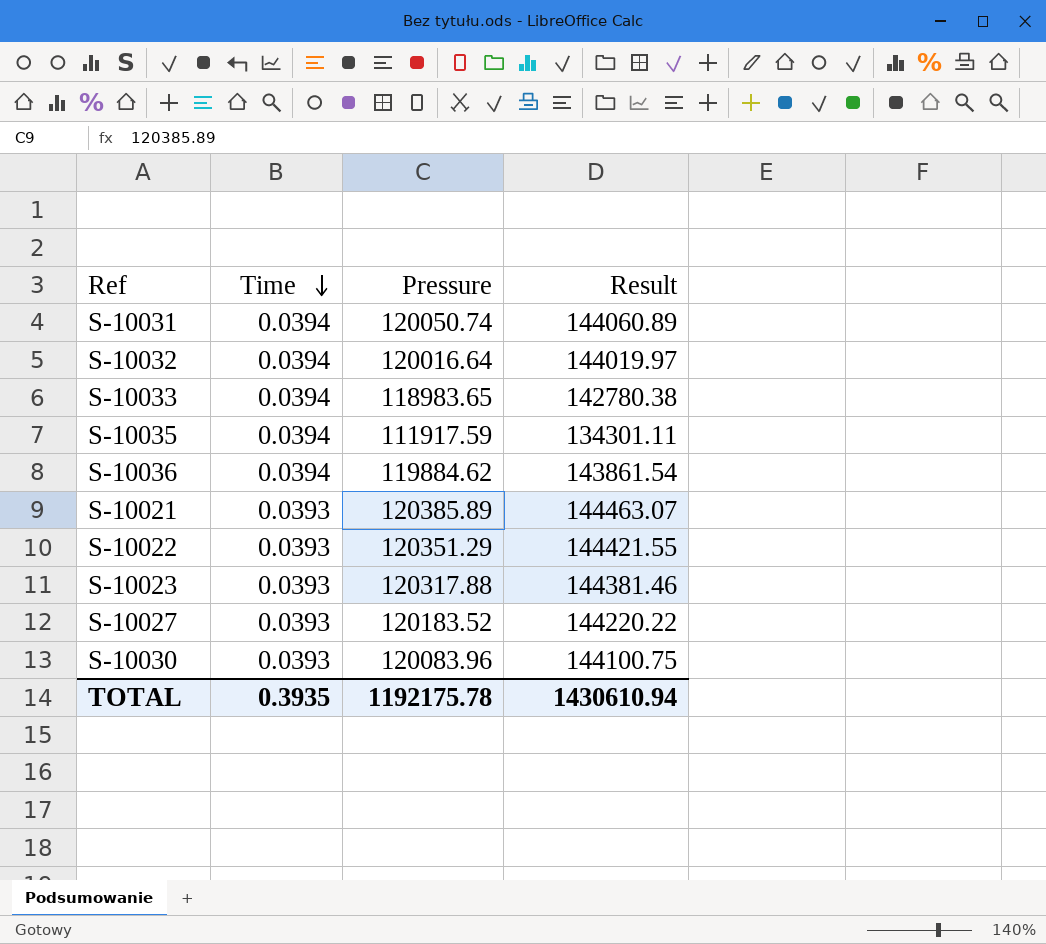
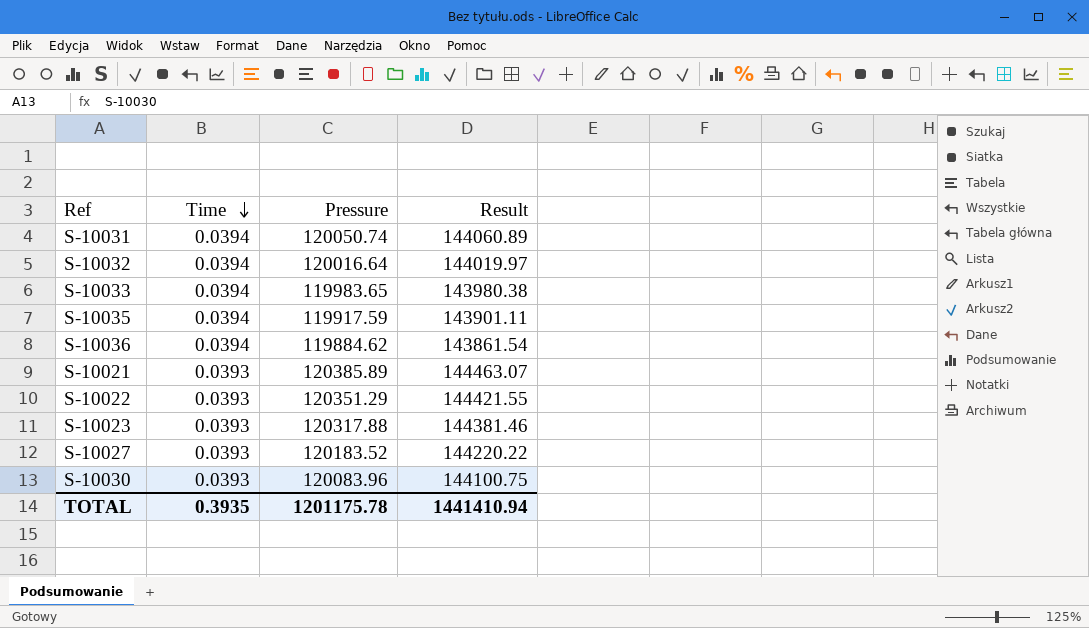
S-10033 | Pressure: 118983.65 -> 119983.65
S-10033 | Result: 142780.38 -> 143980.38
S-10035 | Pressure: 111917.59 -> 119917.59
S-10035 | Result: 134301.11 -> 143901.11
TOTAL | Pressure: 1192175.78 -> 1201175.78
TOTAL | Result: 1430610.94 -> 1441410.94

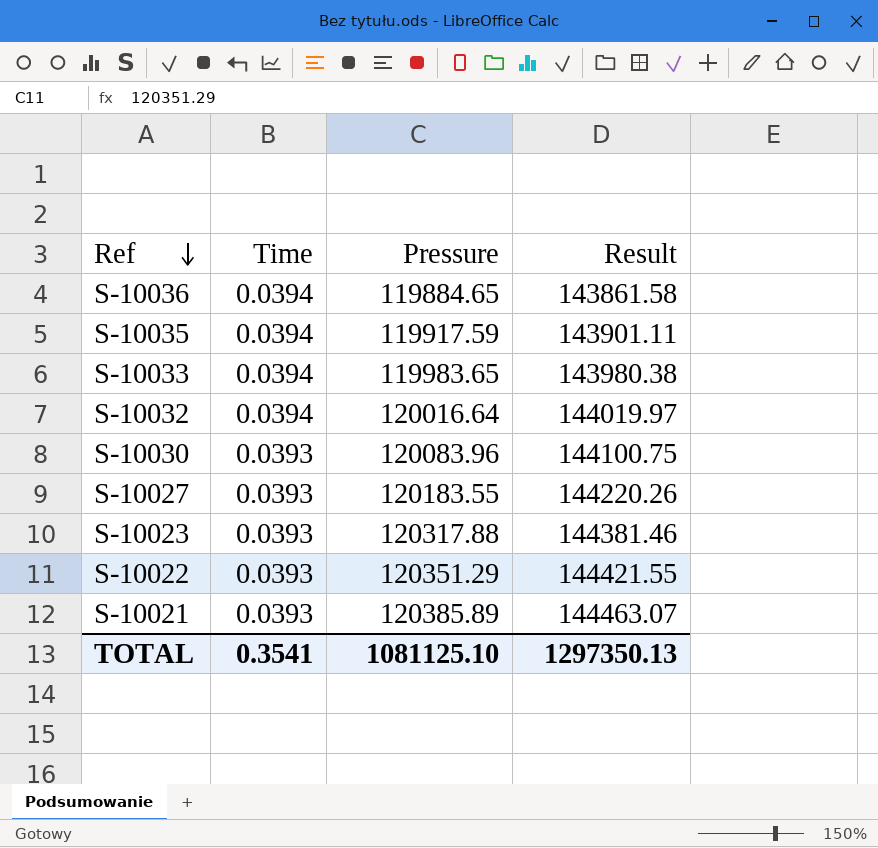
row order: Time descending -> Ref descending
row S-10031: 0.0394 | 120050.74 | 144060.89 -> none
S-10036 | Pressure: 119884.62 -> 119884.65
S-10036 | Result: 143861.54 -> 143861.58
S-10027 | Pressure: 120183.52 -> 120183.55
S-10027 | Result: 144220.22 -> 144220.26
TOTAL | Time: 0.3935 -> 0.3541
TOTAL | Pressure: 1201175.78 -> 1081125.10
TOTAL | Result: 1441410.94 -> 1297350.13

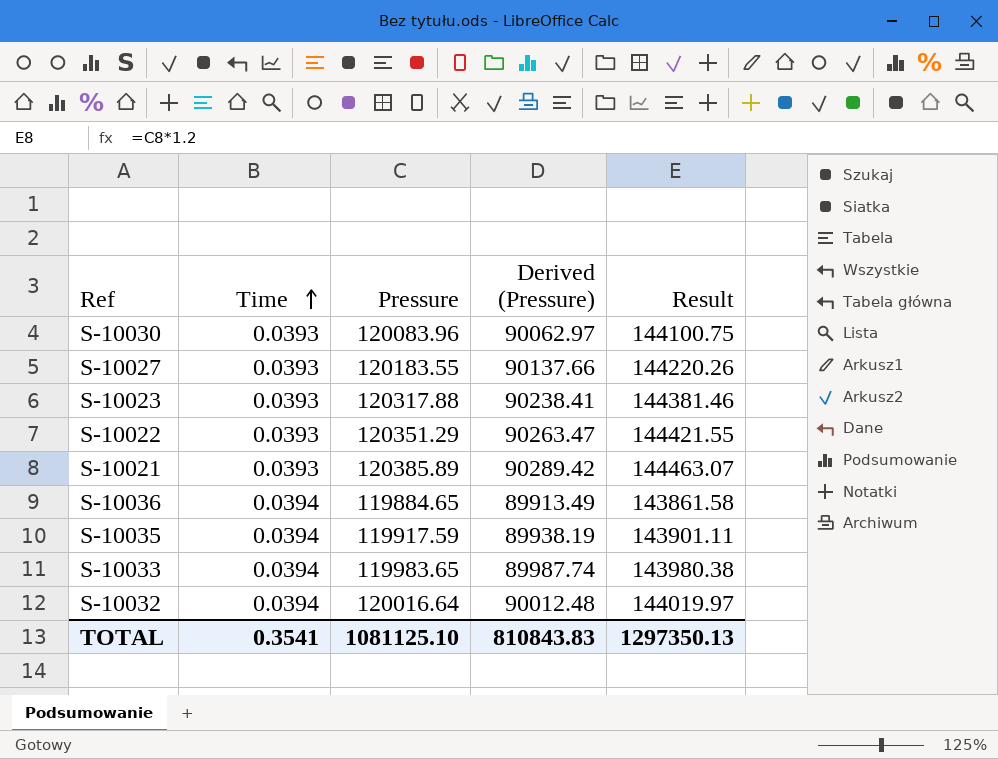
row order: Ref descending -> Time ascending
column Derived (Pressure) | formula: none -> [Pressure] * 0.75

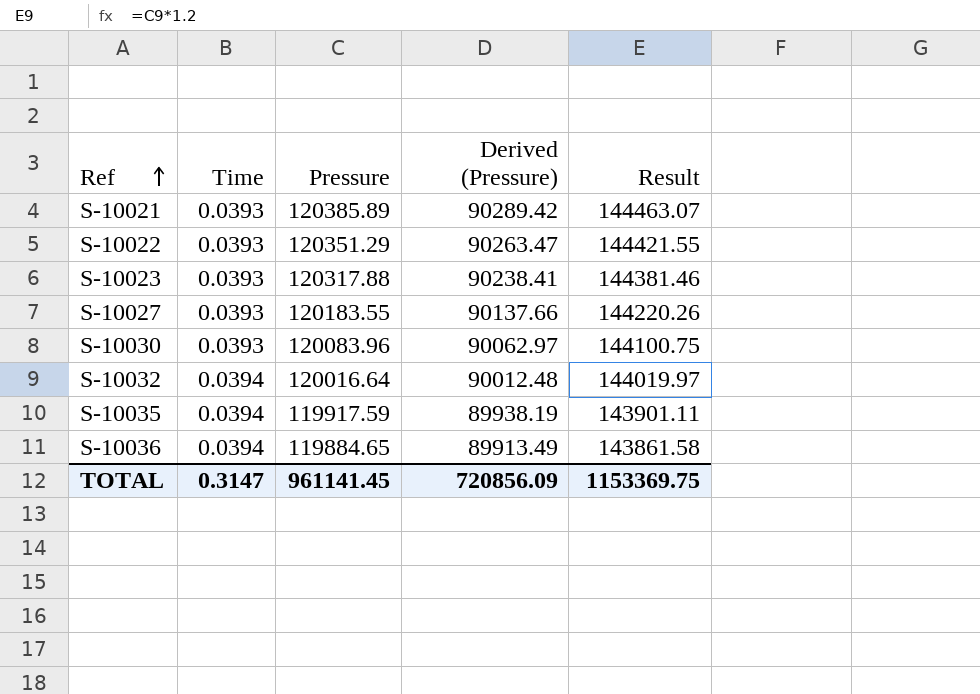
row order: Time ascending -> Ref ascending
row S-10033: 0.0394 | 119983.65 | 89987.74 | 143980.38 -> none
TOTAL | Time: 0.3541 -> 0.3147
TOTAL | Pressure: 1081125.10 -> 961141.45
TOTAL | Derived (Pressure): 810843.83 -> 720856.09
TOTAL | Result: 1297350.13 -> 1153369.75

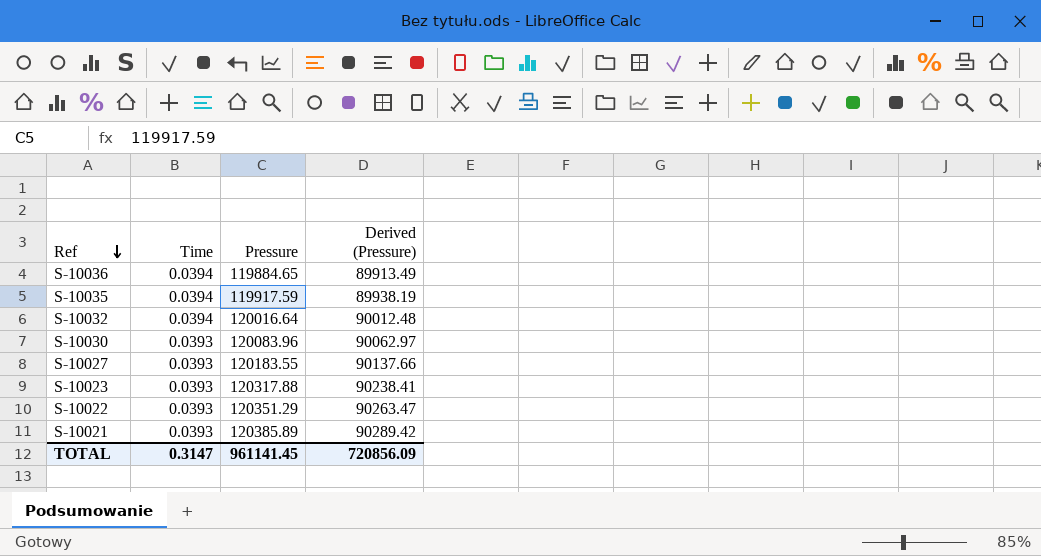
row order: Ref ascending -> Ref descending
column Result | formula: [Pressure] * 1.2 -> none

